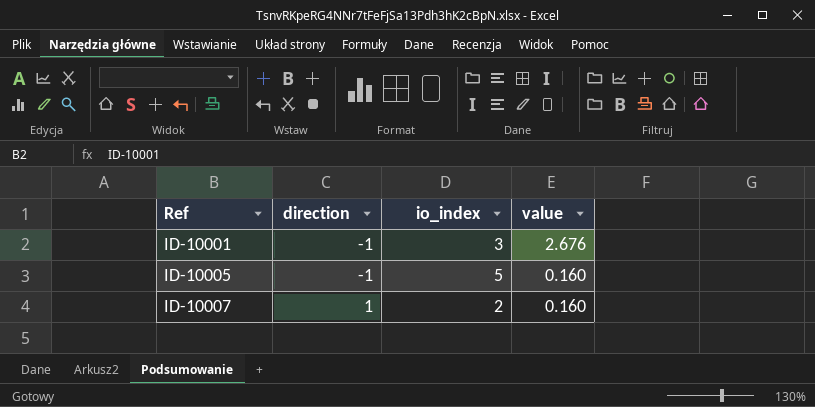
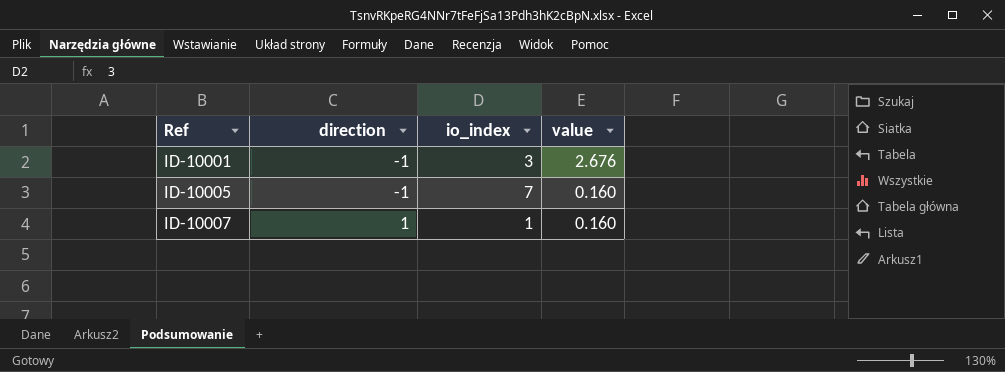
ID-10005 | io_index: 5 -> 7
ID-10007 | io_index: 2 -> 1

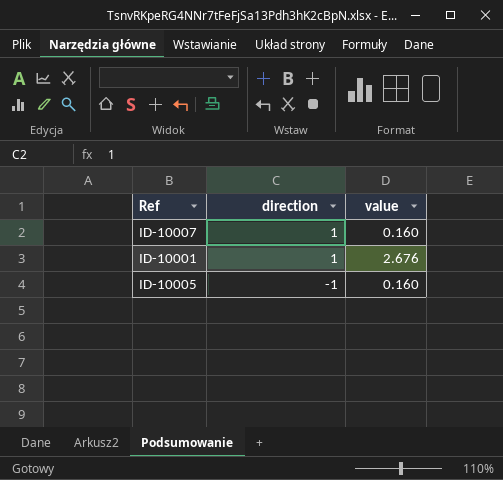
row order: Ref ascending -> direction descending
column io_index | position: 3 -> none
ID-10001 | direction: -1 -> 1

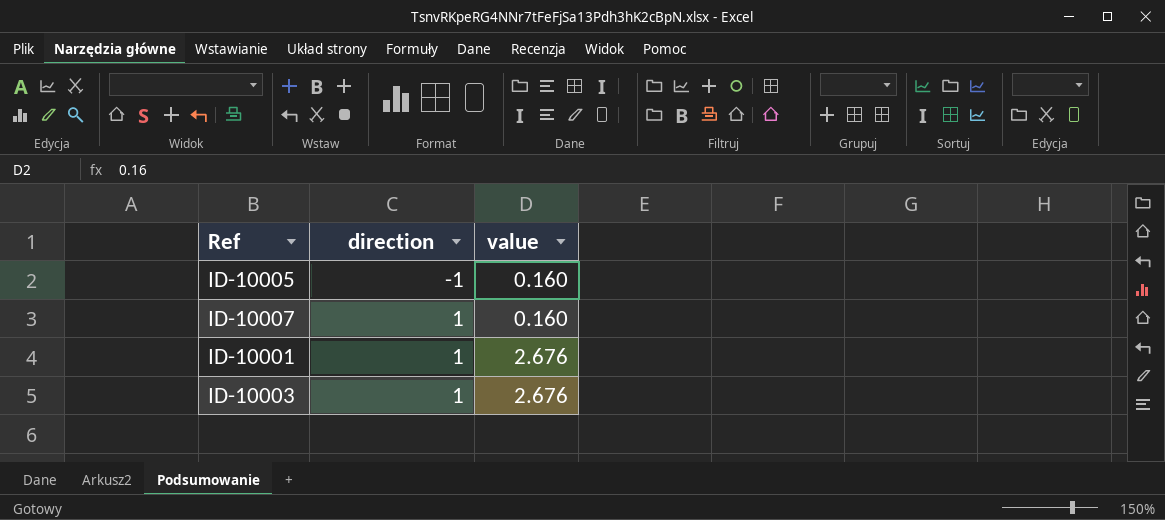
row order: direction descending -> direction ascending
row ID-10003: none -> 1 | 2.676

